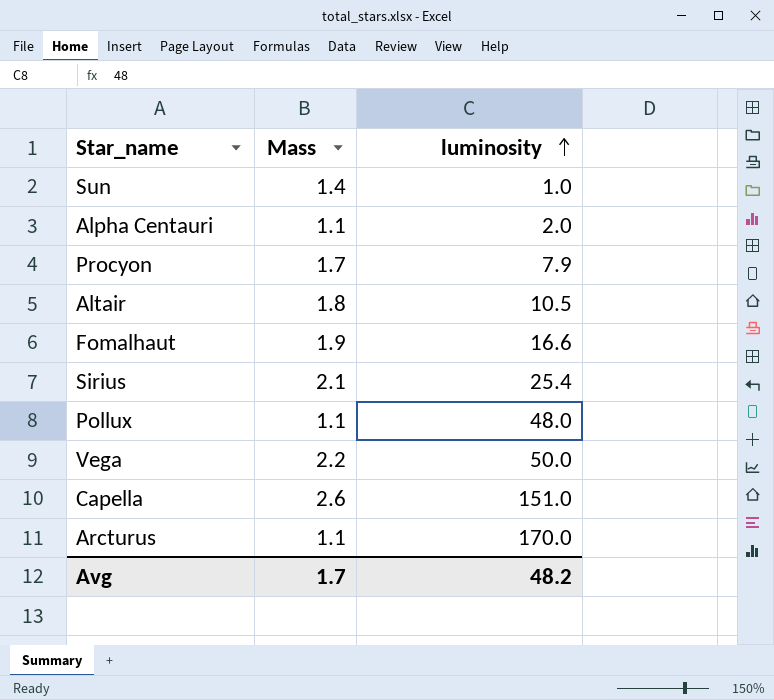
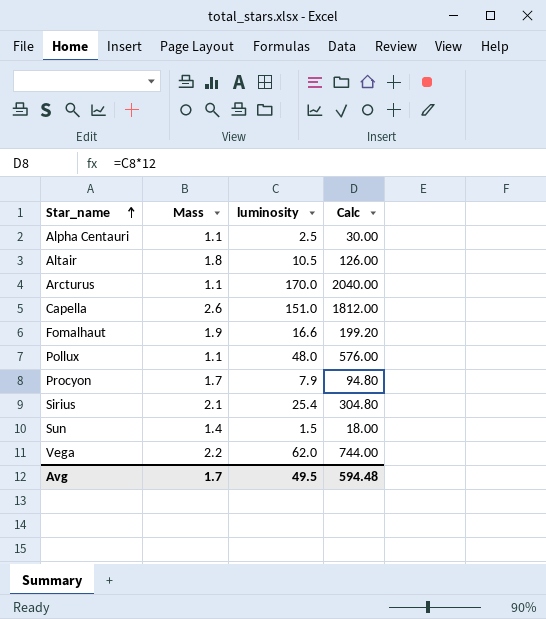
row order: luminosity ascending -> Star_name ascending
column Calc | formula: none -> [luminosity] * 12
Alpha Centauri | luminosity: 2.0 -> 2.5
Sun | luminosity: 1.0 -> 1.5
Vega | luminosity: 50.0 -> 62.0
Avg | luminosity: 48.2 -> 49.5

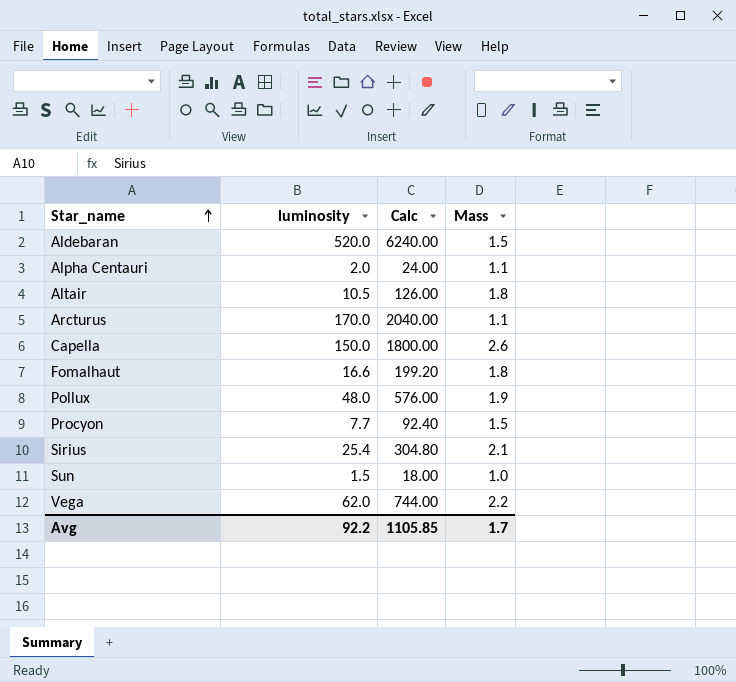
column Mass | position: 2 -> 4
row Aldebaran: none -> 520.0 | 6240.00 | 1.5
Alpha Centauri | luminosity: 2.5 -> 2.0
Alpha Centauri | Calc: 30.00 -> 24.00
Capella | luminosity: 151.0 -> 150.0
Capella | Calc: 1812.00 -> 1800.00
Fomalhaut | Mass: 1.9 -> 1.8
Pollux | Mass: 1.1 -> 1.9
Procyon | luminosity: 7.9 -> 7.7
Procyon | Calc: 94.80 -> 92.40
Procyon | Mass: 1.7 -> 1.5
Sun | Mass: 1.4 -> 1.0
Avg | luminosity: 49.5 -> 92.2
Avg | Calc: 594.48 -> 1105.85

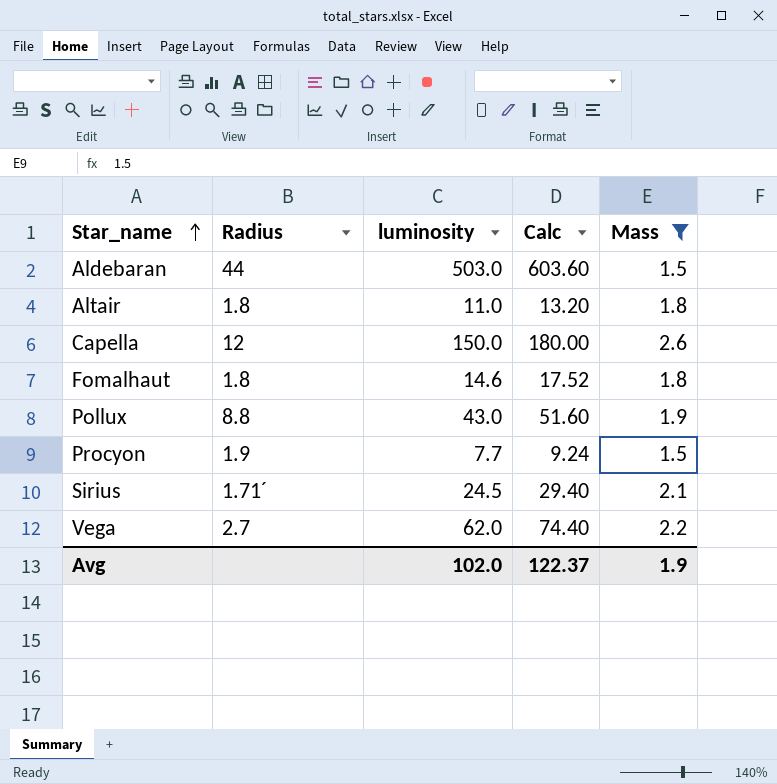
filter: none -> Mass >= 1.5
column Radius | position: none -> 2
column Calc | formula: [luminosity] * 12 -> [luminosity] * 1.2
Aldebaran | luminosity: 520.0 -> 503.0
Altair | luminosity: 10.5 -> 11.0
Fomalhaut | luminosity: 16.6 -> 14.6
Pollux | luminosity: 48.0 -> 43.0
Sirius | luminosity: 25.4 -> 24.5
Avg | luminosity: 92.2 -> 102.0
Avg | Calc: 1105.85 -> 122.37
Avg | Mass: 1.7 -> 1.9

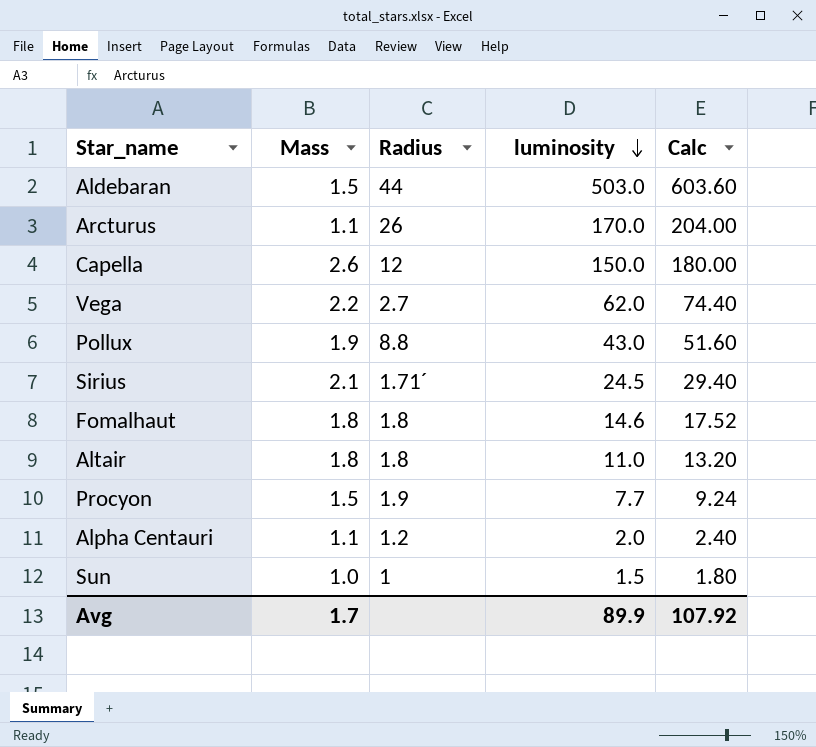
filter: Mass >= 1.5 -> none
row order: Star_name ascending -> luminosity descending
column Mass | position: 5 -> 2
Avg | Mass: 1.9 -> 1.7
Avg | luminosity: 102.0 -> 89.9
Avg | Calc: 122.37 -> 107.92

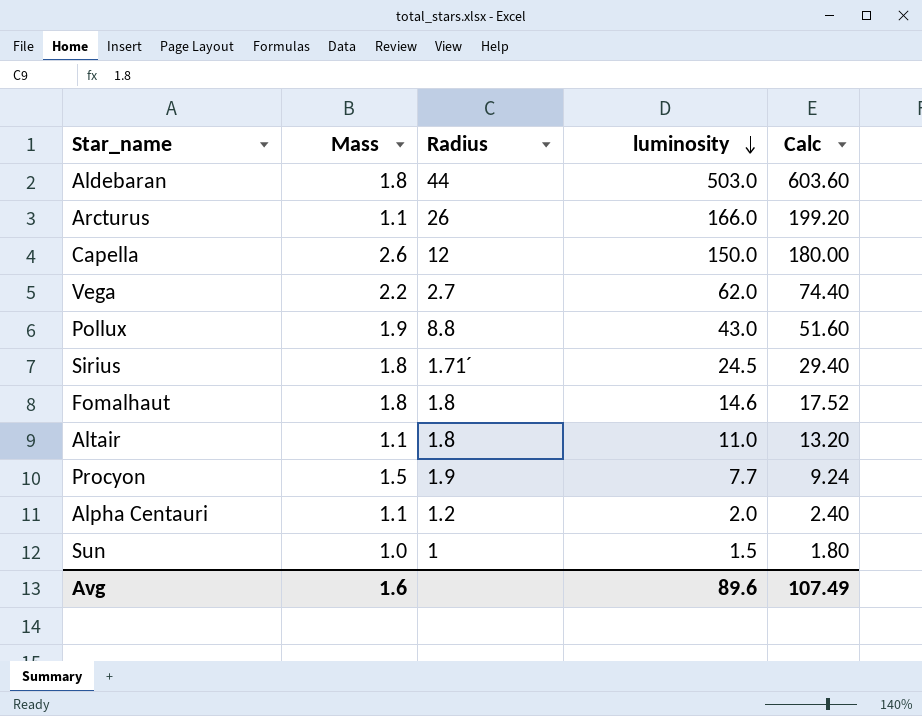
Aldebaran | Mass: 1.5 -> 1.8
Arcturus | luminosity: 170.0 -> 166.0
Arcturus | Calc: 204.00 -> 199.20
Sirius | Mass: 2.1 -> 1.8
Altair | Mass: 1.8 -> 1.1
Avg | Mass: 1.7 -> 1.6
Avg | luminosity: 89.9 -> 89.6
Avg | Calc: 107.92 -> 107.49

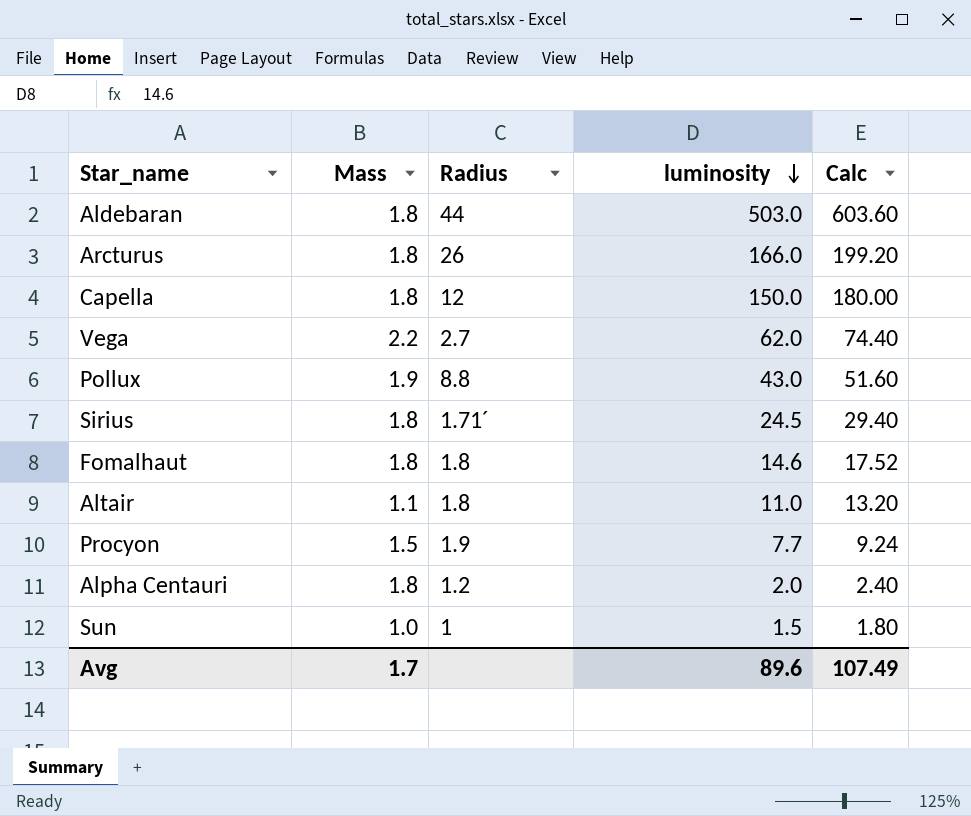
Arcturus | Mass: 1.1 -> 1.8
Capella | Mass: 2.6 -> 1.8
Alpha Centauri | Mass: 1.1 -> 1.8
Avg | Mass: 1.6 -> 1.7

